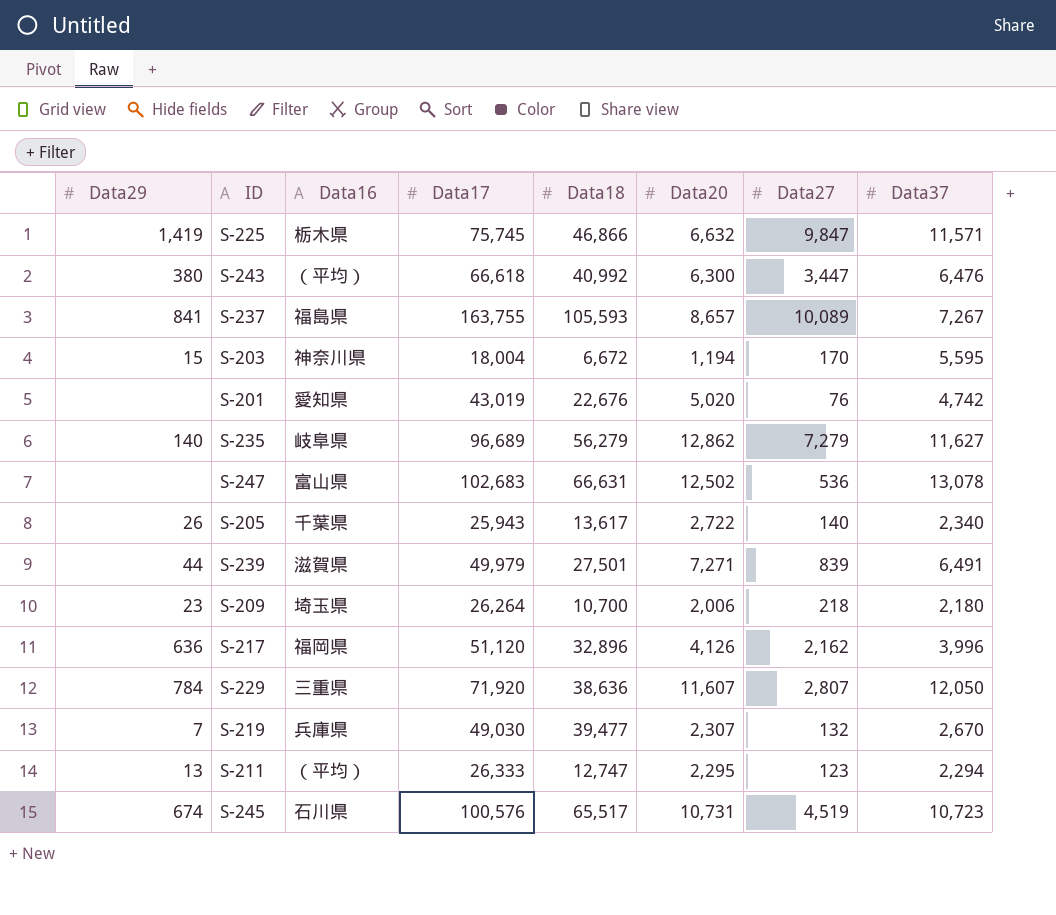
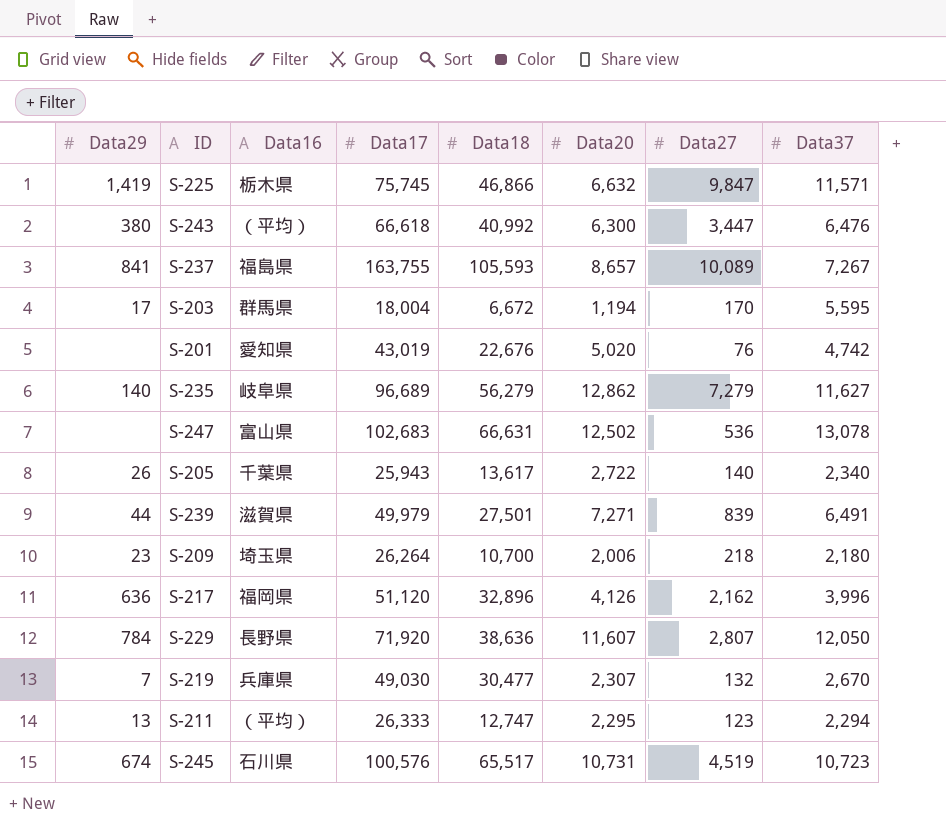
S-203 | Data29: 15 -> 17
S-203 | Data16: 神奈川県 -> 群馬県
S-229 | Data16: 三重県 -> 長野県
S-219 | Data18: 39,477 -> 30,477

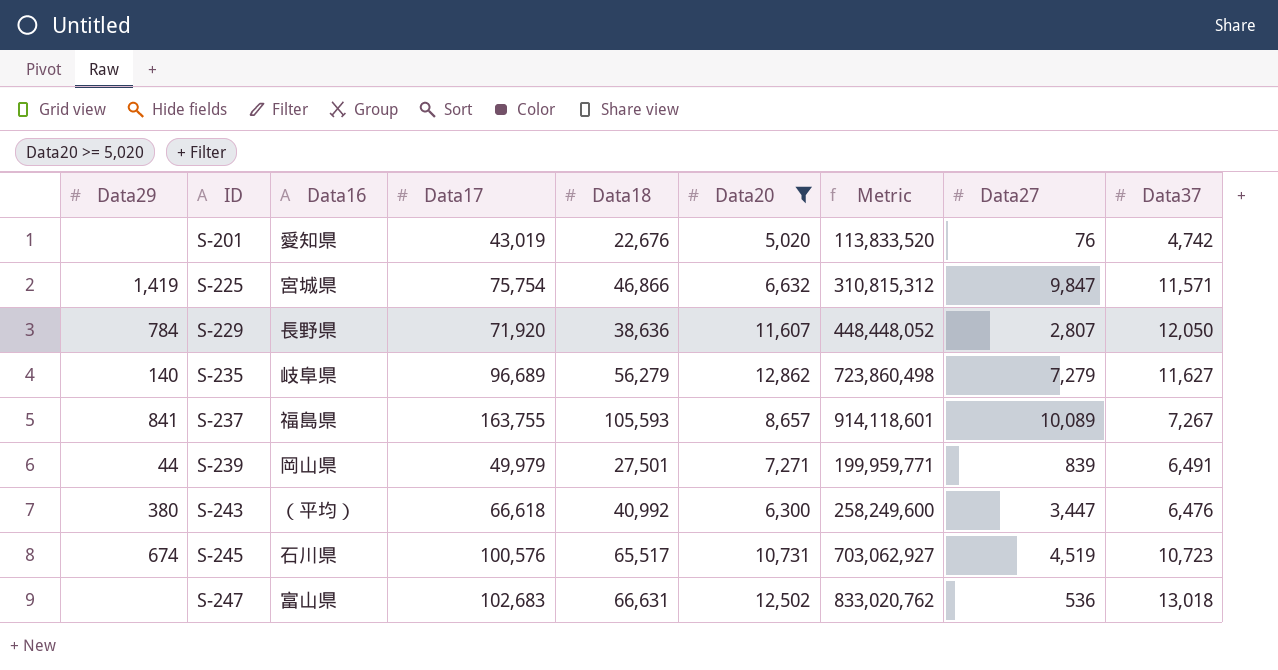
filter: none -> Data20 >= 5,020
row order: none -> ID ascending
column Metric | formula: none -> [Data18] * [Data20]
S-225 | Data16: 栃木県 -> 宮城県
S-225 | Data17: 75,745 -> 75,754
S-239 | Data16: 滋賀県 -> 岡山県
S-247 | Data37: 13,078 -> 13,018

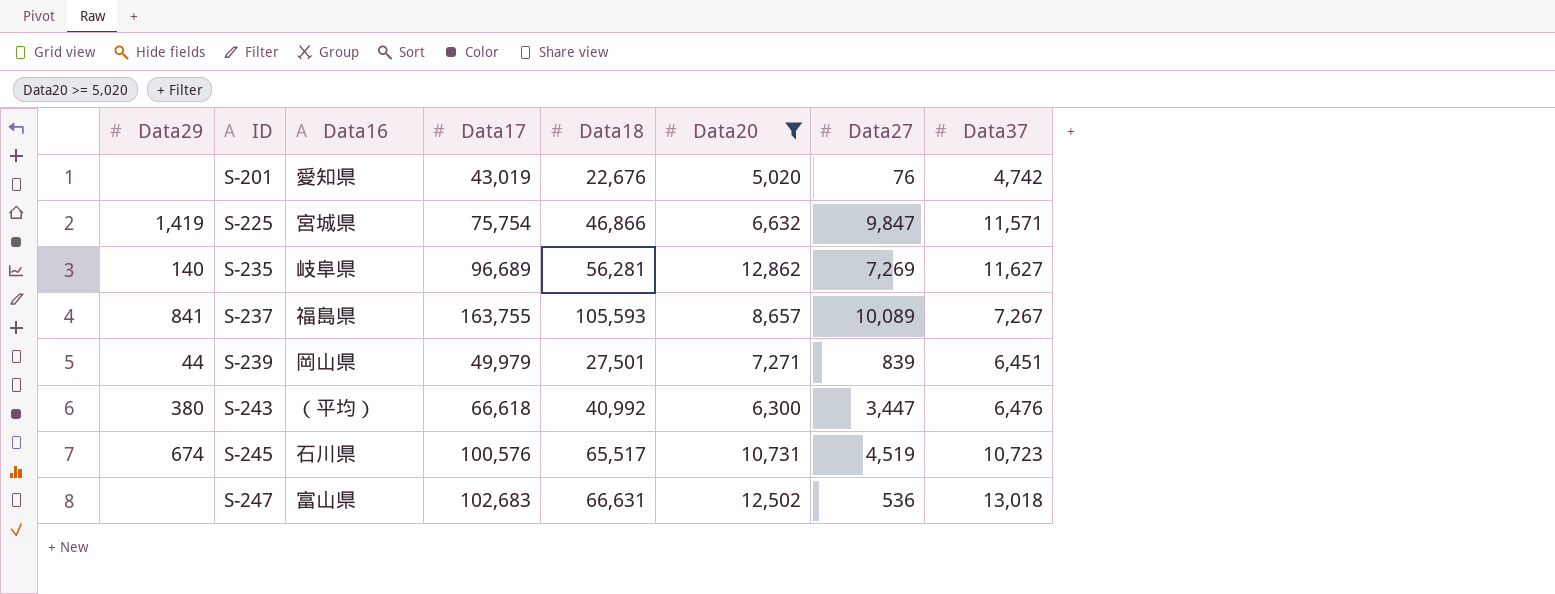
column Metric | formula: [Data18] * [Data20] -> none
row S-229: 784 | 長野県 | 71,920 | 38,636 | 11,607 | 448,448,052 | 2,807 | 12,050 -> none
S-235 | Data18: 56,279 -> 56,281
S-235 | Data27: 7,279 -> 7,269
S-239 | Data37: 6,491 -> 6,451

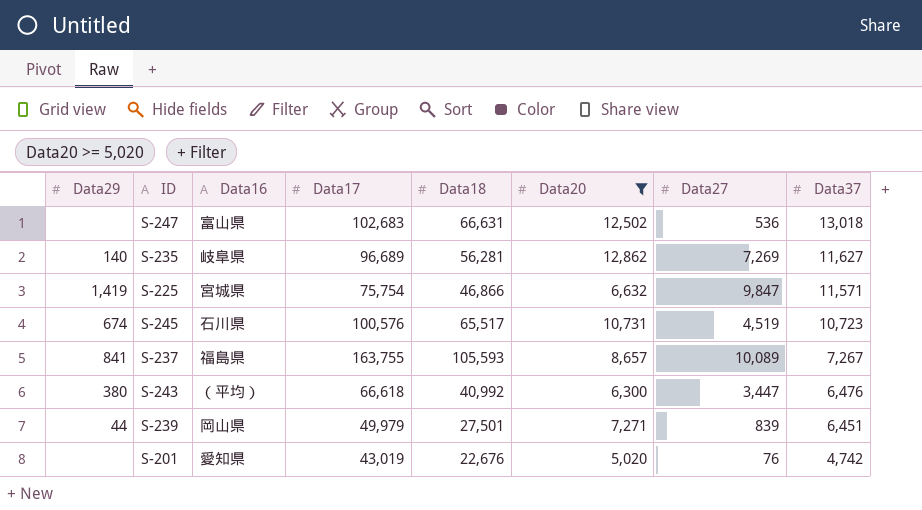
row order: ID ascending -> Data37 descending

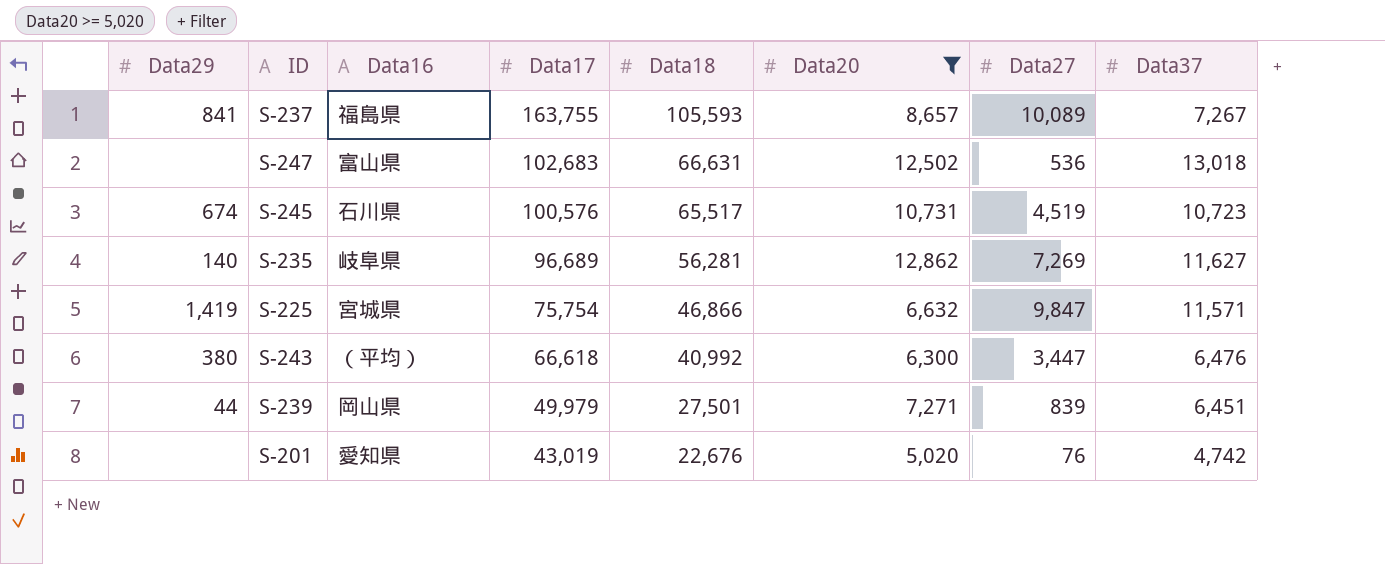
row order: Data37 descending -> Data17 descending

